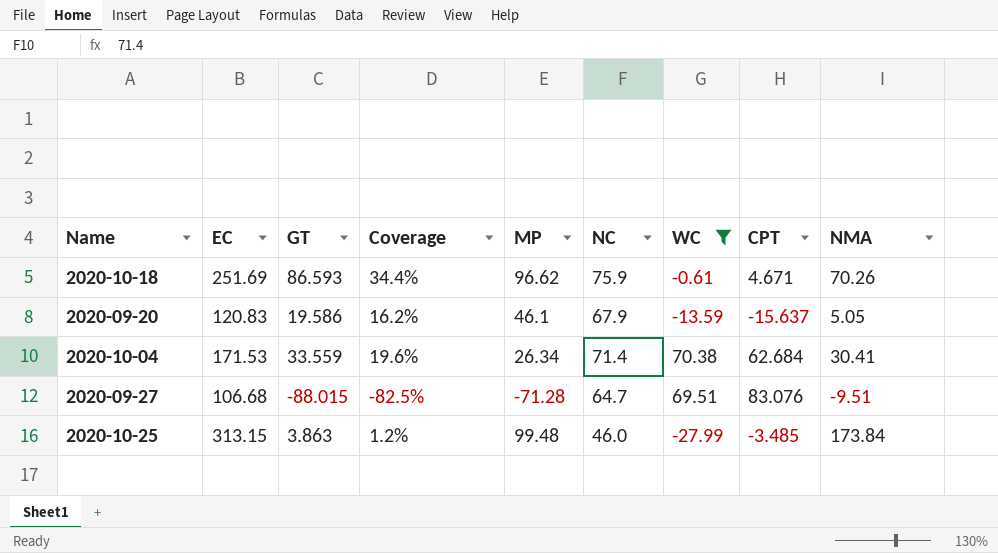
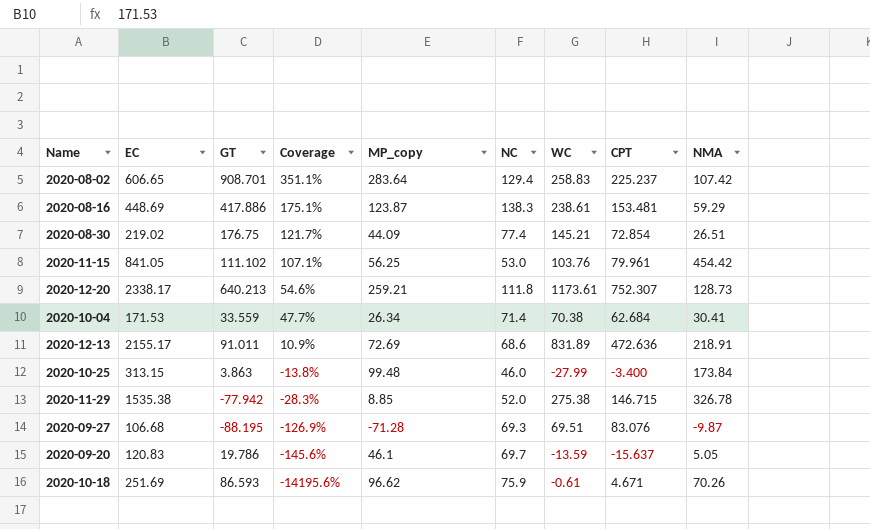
filter: WC <= 70.38 -> none
row order: none -> Coverage descending
column Coverage | formula: [GT] / [EC] -> [GT] / [WC]
column name: MP -> MP_copy
2020-10-25 | CPT: -3.485 -> -3.400
2020-09-27 | GT: -88.015 -> -88.195
2020-09-27 | NC: 64.7 -> 69.3
2020-09-27 | NMA: -9.51 -> -9.87
2020-09-20 | GT: 19.586 -> 19.786
2020-09-20 | NC: 67.9 -> 69.7

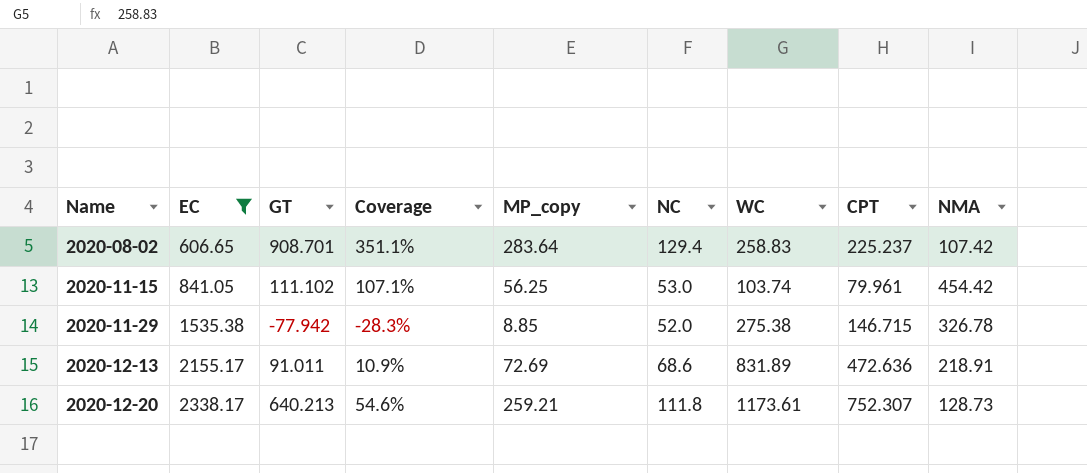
filter: none -> EC >= 606.65
row order: Coverage descending -> Name ascending
2020-11-15 | WC: 103.76 -> 103.74

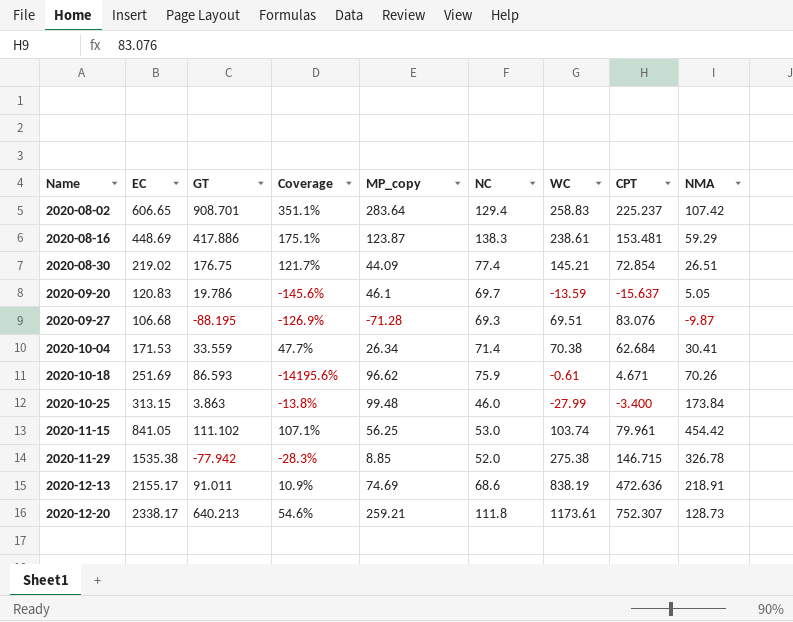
filter: EC >= 606.65 -> none
2020-12-13 | MP_copy: 72.69 -> 74.69
2020-12-13 | WC: 831.89 -> 838.19

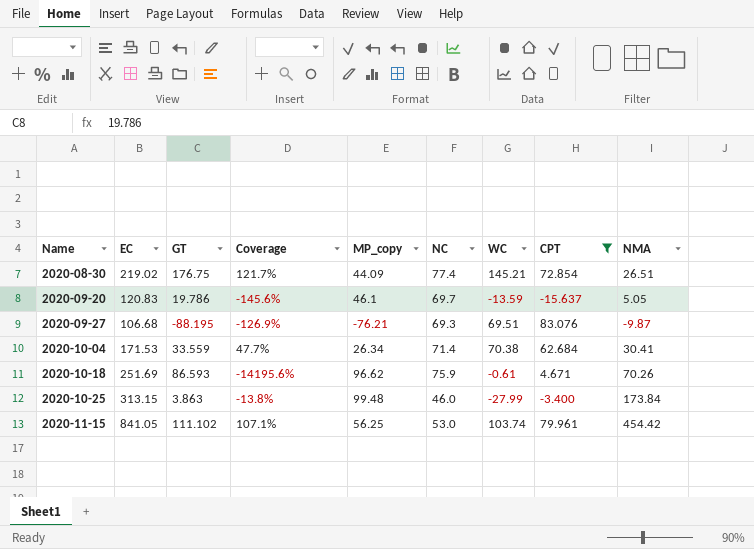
filter: none -> CPT <= 83.076
2020-09-27 | MP_copy: -71.28 -> -76.21

